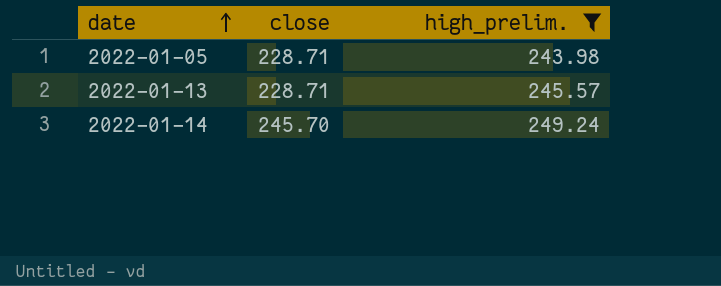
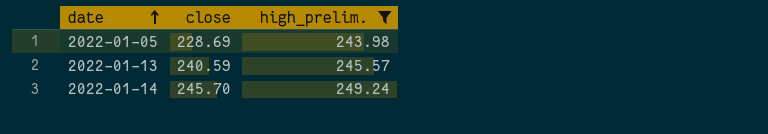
2022-01-05 | close: 228.71 -> 228.69
2022-01-13 | close: 228.71 -> 240.59

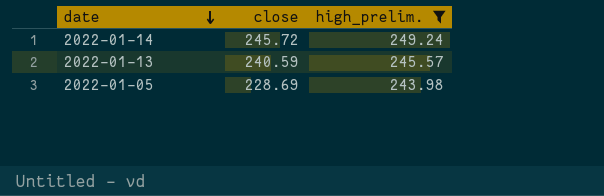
row order: date ascending -> date descending
2022-01-14 | close: 245.70 -> 245.72

